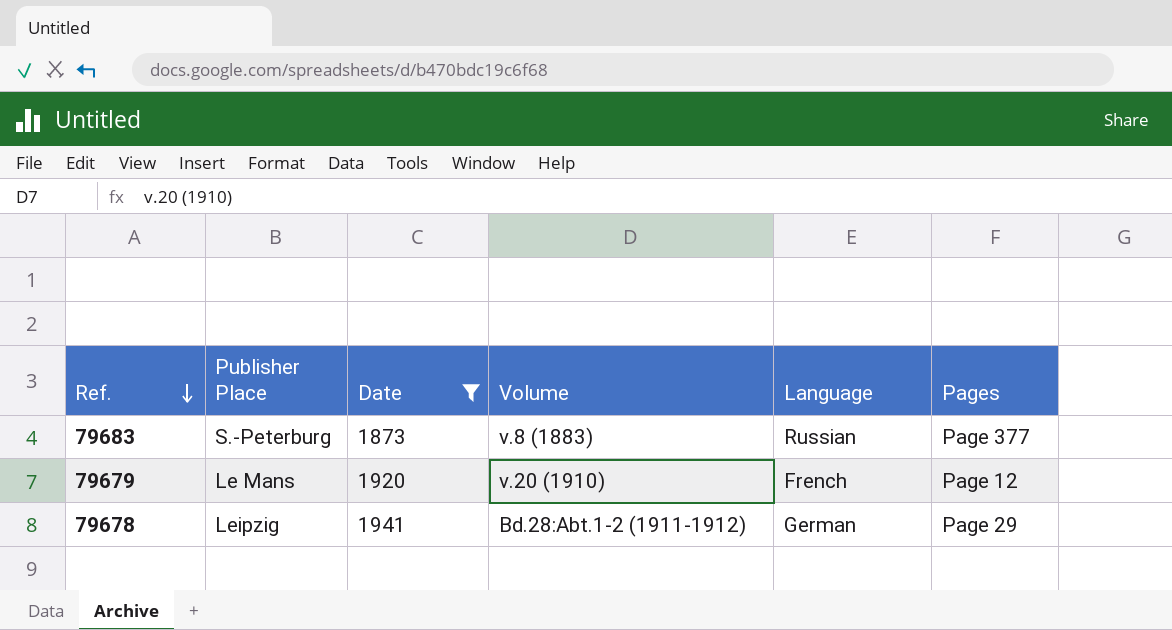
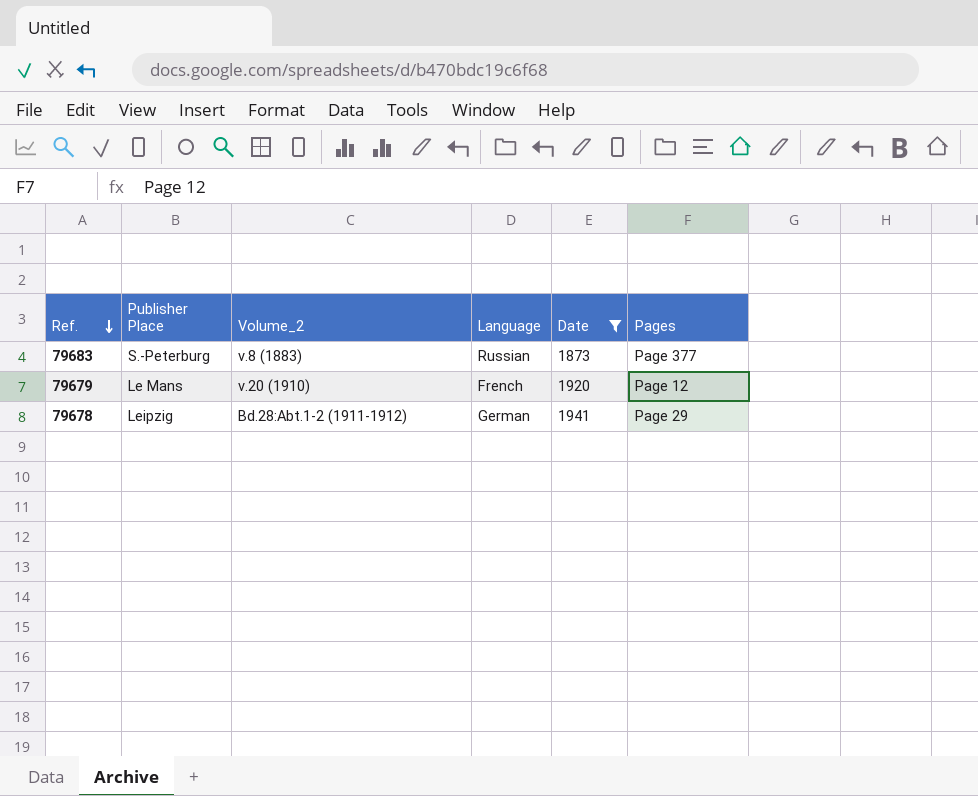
column name: Volume -> Volume_2
column Date | position: 3 -> 5

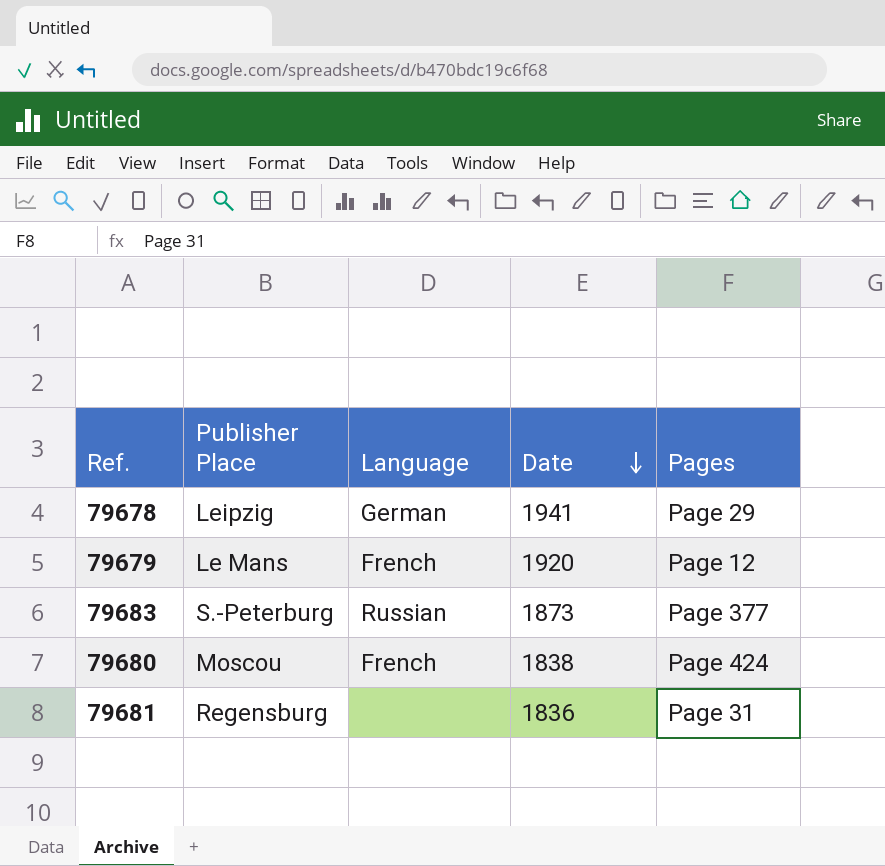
filter: Date >= 1873 -> none
row order: Ref. descending -> Date descending
column Volume_2 | position: 3 -> none

